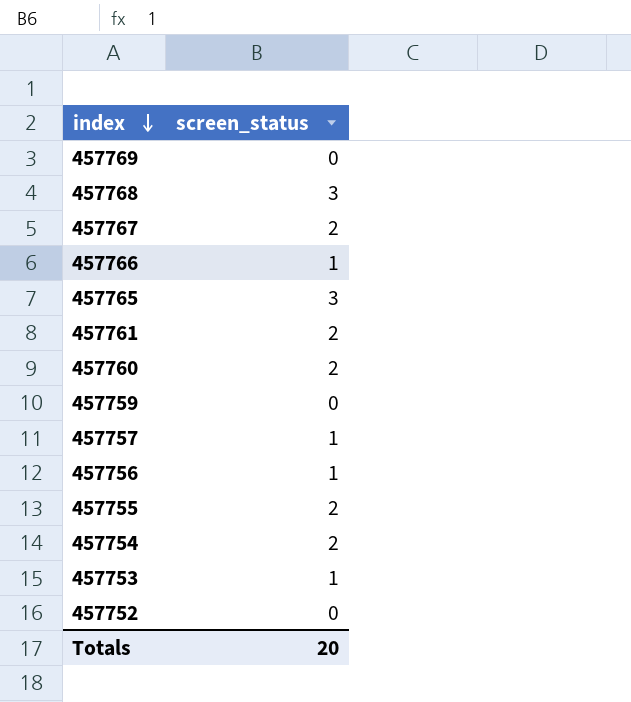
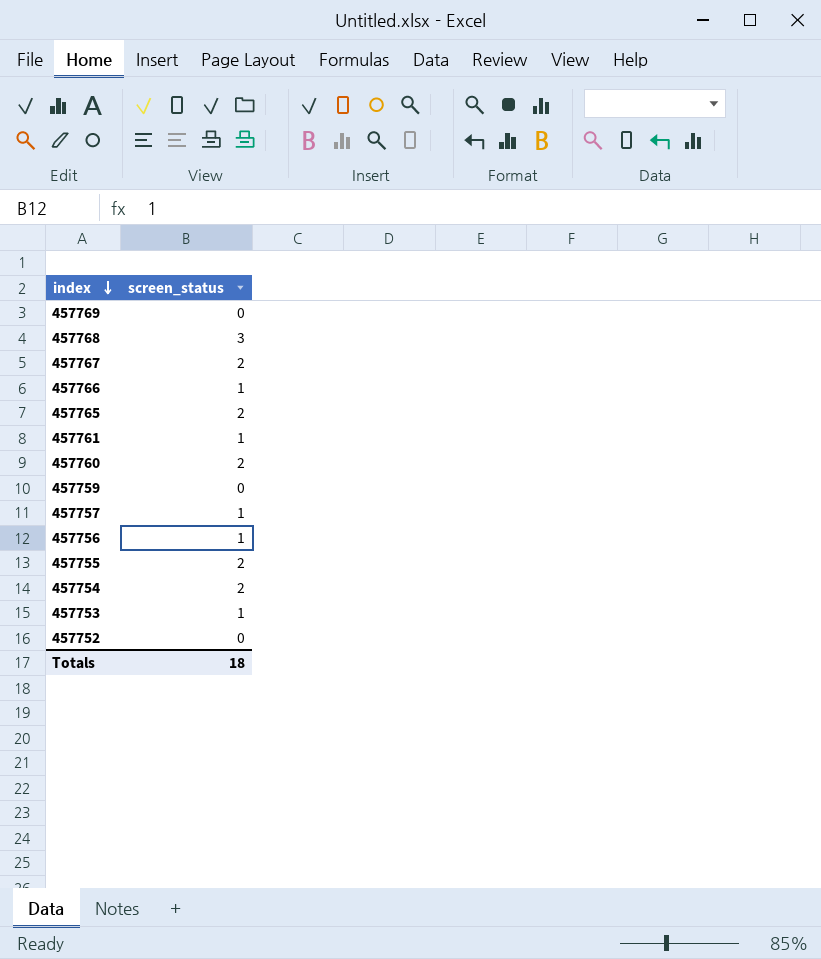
457765 | screen_status: 3 -> 2
457761 | screen_status: 2 -> 1
Totals | screen_status: 20 -> 18

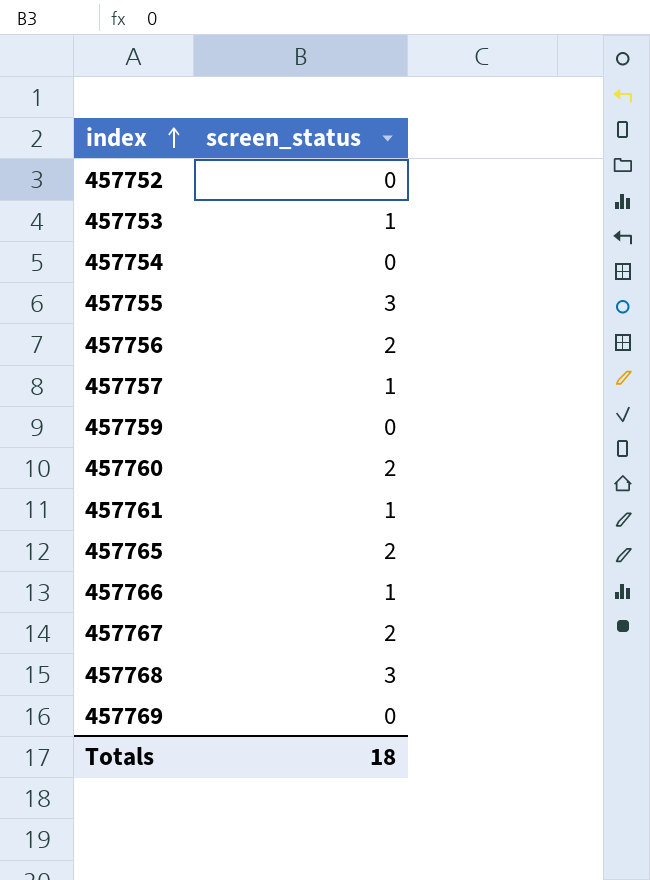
row order: index descending -> index ascending
457754 | screen_status: 2 -> 0
457755 | screen_status: 2 -> 3
457756 | screen_status: 1 -> 2

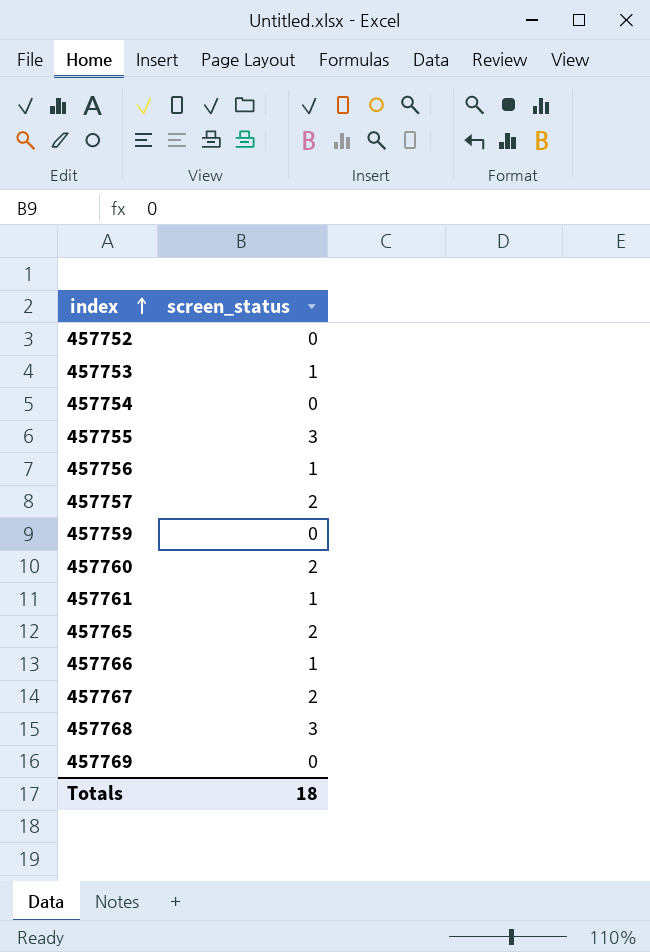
457756 | screen_status: 2 -> 1
457757 | screen_status: 1 -> 2

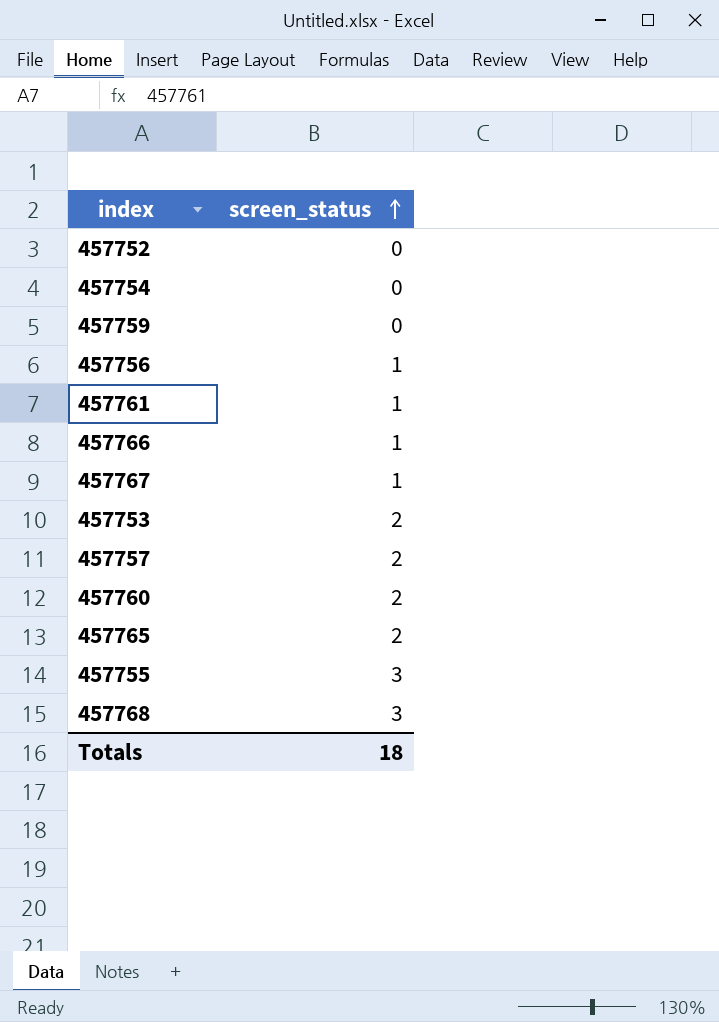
row order: index ascending -> screen_status ascending
row 457769: 0 -> none
457767 | screen_status: 2 -> 1
457753 | screen_status: 1 -> 2

